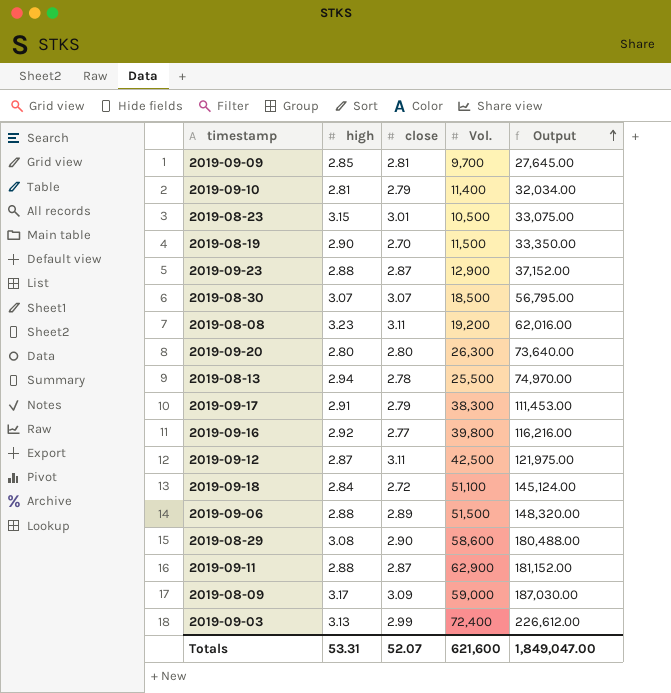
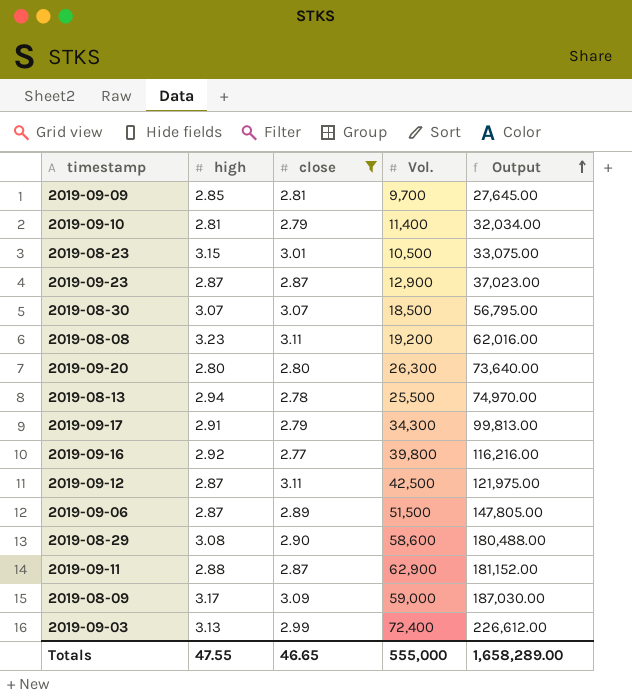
filter: none -> close >= 2.77
2019-09-23 | high: 2.88 -> 2.87
2019-09-23 | Output: 37,152.00 -> 37,023.00
2019-09-17 | Vol.: 38,300 -> 34,300
2019-09-17 | Output: 111,453.00 -> 99,813.00
2019-09-06 | high: 2.88 -> 2.87
2019-09-06 | Output: 148,320.00 -> 147,805.00
Totals | high: 53.31 -> 47.55
Totals | close: 52.07 -> 46.65
Totals | Vol.: 621,600 -> 555,000
Totals | Output: 1,849,047.00 -> 1,658,289.00

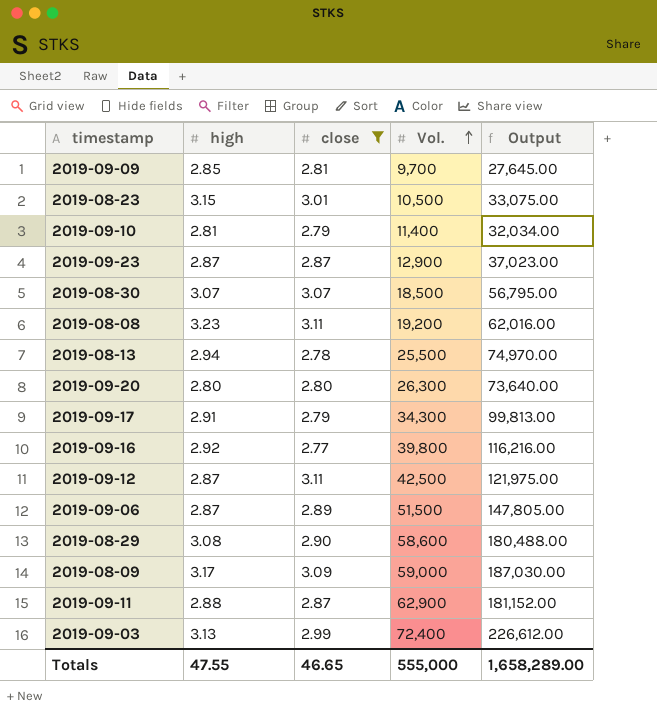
row order: Output ascending -> Vol. ascending

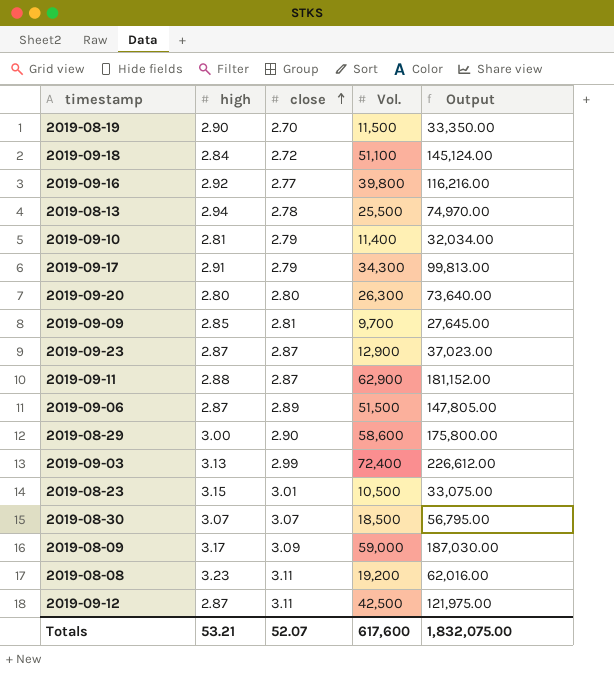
filter: close >= 2.77 -> none
row order: Vol. ascending -> close ascending
2019-08-29 | high: 3.08 -> 3.00
2019-08-29 | Output: 180,488.00 -> 175,800.00
Totals | high: 47.55 -> 53.21
Totals | close: 46.65 -> 52.07
Totals | Vol.: 555,000 -> 617,600
Totals | Output: 1,658,289.00 -> 1,832,075.00

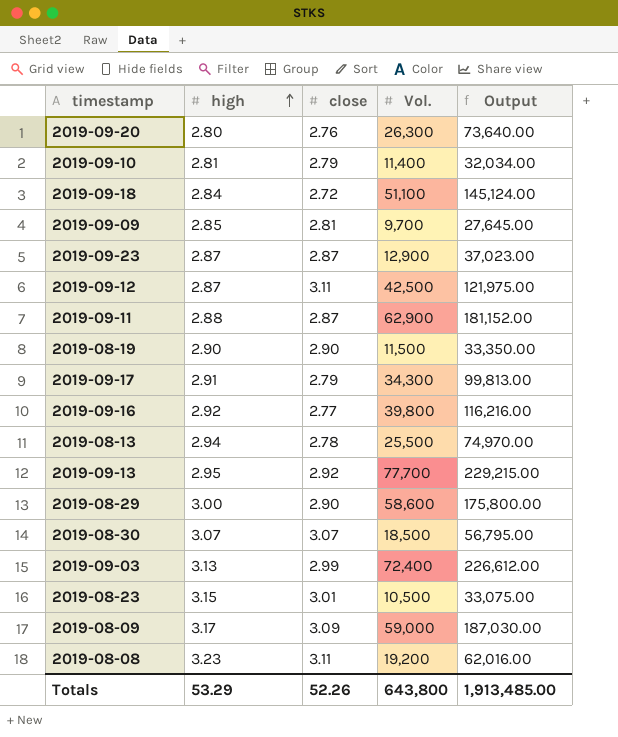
row order: close ascending -> high ascending
row 2019-09-06: 2.87 | 2.89 | 51,500 | 147,805.00 -> none
2019-09-20 | close: 2.80 -> 2.76
2019-08-19 | close: 2.70 -> 2.90
row 2019-09-13: none -> 2.95 | 2.92 | 77,700 | 229,215.00
Totals | high: 53.21 -> 53.29
Totals | close: 52.07 -> 52.26
Totals | Vol.: 617,600 -> 643,800
Totals | Output: 1,832,075.00 -> 1,913,485.00

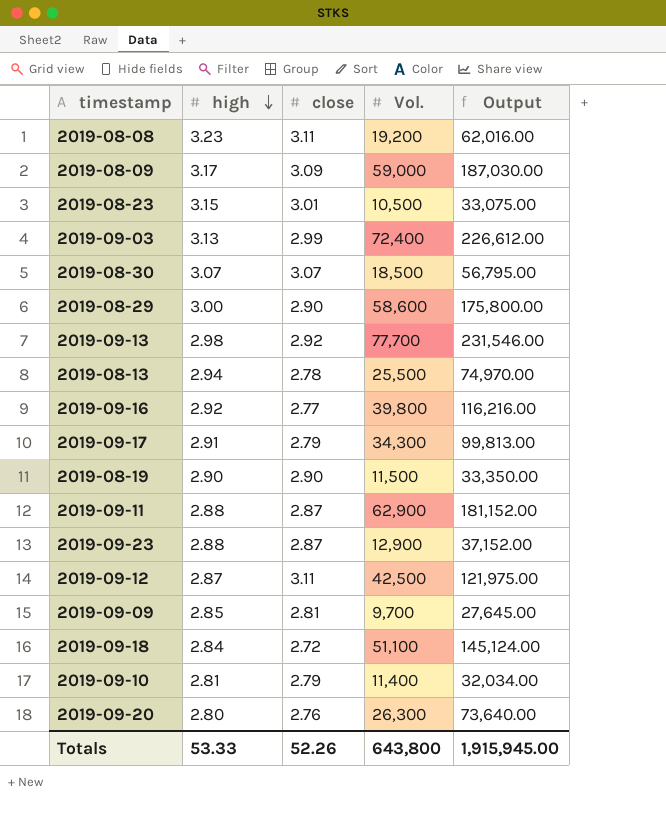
row order: high ascending -> high descending
2019-09-13 | high: 2.95 -> 2.98
2019-09-13 | Output: 229,215.00 -> 231,546.00
2019-09-23 | high: 2.87 -> 2.88
2019-09-23 | Output: 37,023.00 -> 37,152.00
Totals | high: 53.29 -> 53.33
Totals | Output: 1,913,485.00 -> 1,915,945.00

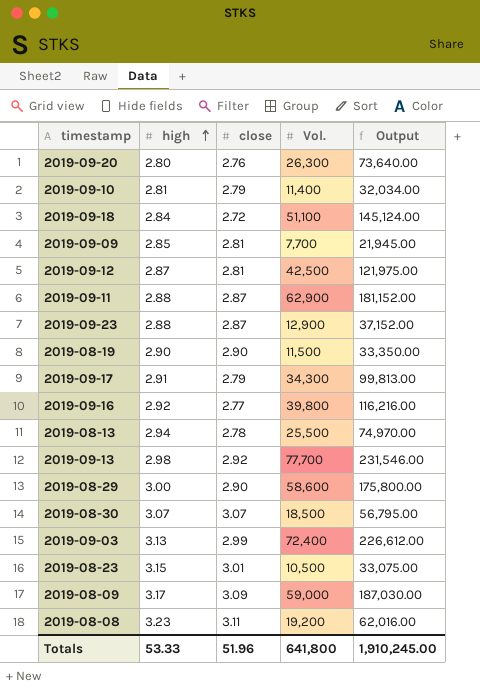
row order: high descending -> high ascending
2019-09-09 | Vol.: 9,700 -> 7,700
2019-09-09 | Output: 27,645.00 -> 21,945.00
2019-09-12 | close: 3.11 -> 2.81
Totals | close: 52.26 -> 51.96
Totals | Vol.: 643,800 -> 641,800
Totals | Output: 1,915,945.00 -> 1,910,245.00

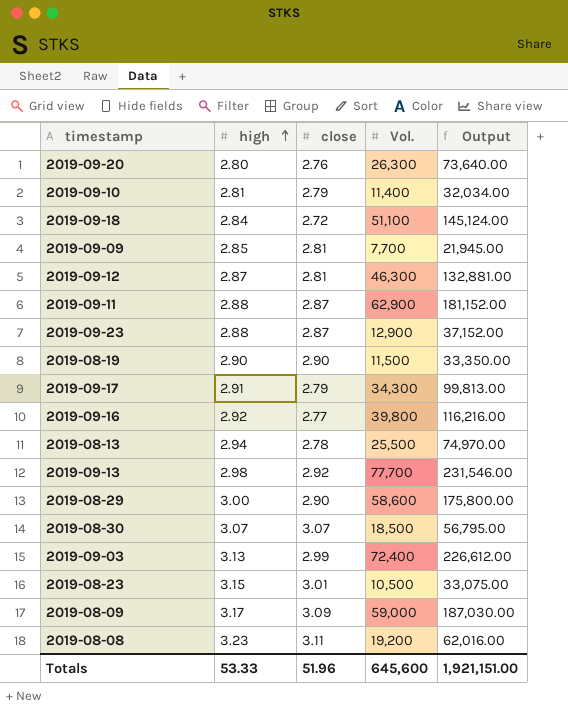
2019-09-12 | Vol.: 42,500 -> 46,300
2019-09-12 | Output: 121,975.00 -> 132,881.00
Totals | Vol.: 641,800 -> 645,600
Totals | Output: 1,910,245.00 -> 1,921,151.00

